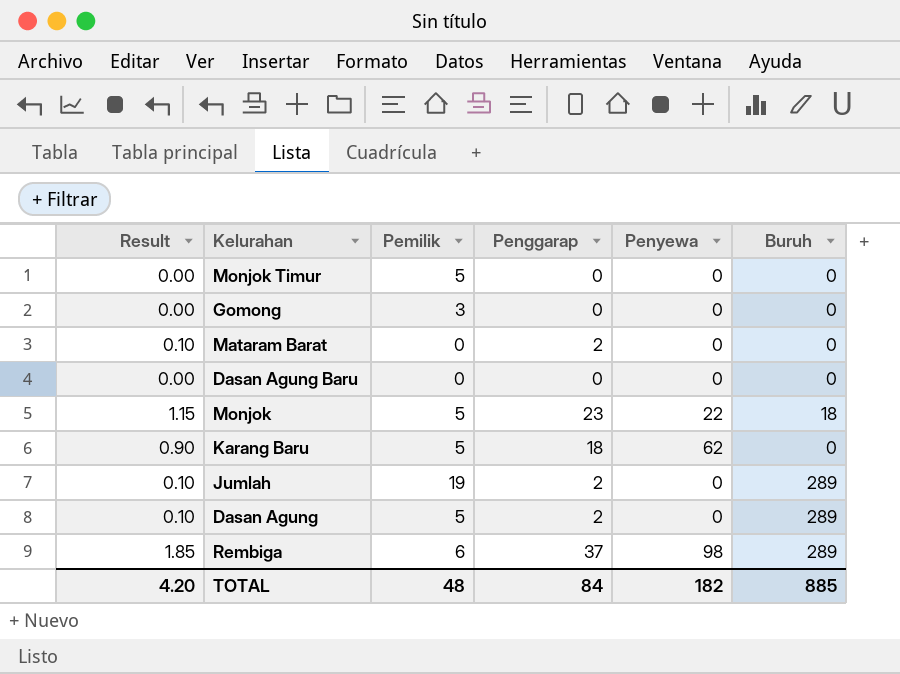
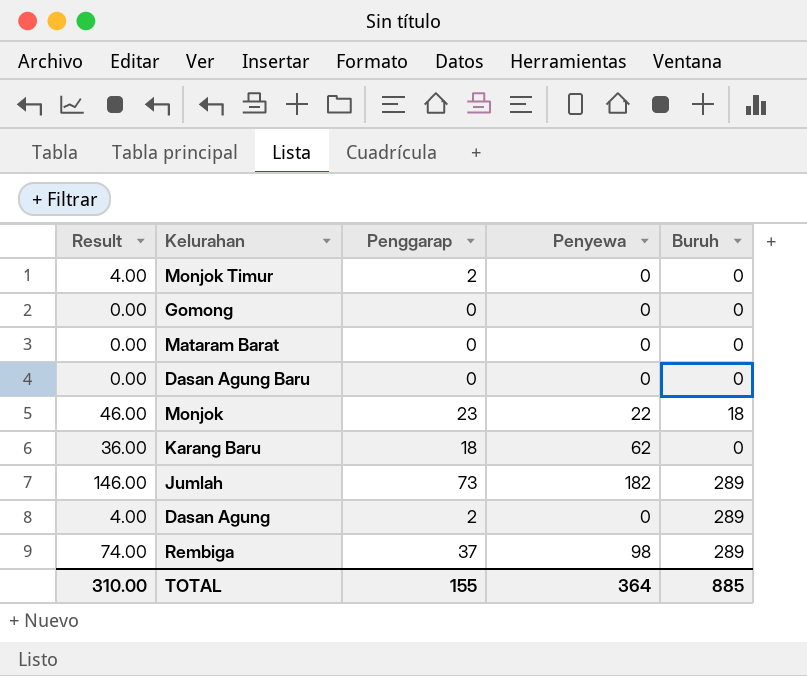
column Pemilik | position: 3 -> none
column Result | formula: [Penggarap] * 0.05 -> [Penggarap] * 2
Monjok Timur | Penggarap: 0 -> 2
Mataram Barat | Penggarap: 2 -> 0
Jumlah | Penggarap: 2 -> 73
Jumlah | Penyewa: 0 -> 182
TOTAL | Result: 4.20 -> 310.00
TOTAL | Penggarap: 84 -> 155
TOTAL | Penyewa: 182 -> 364

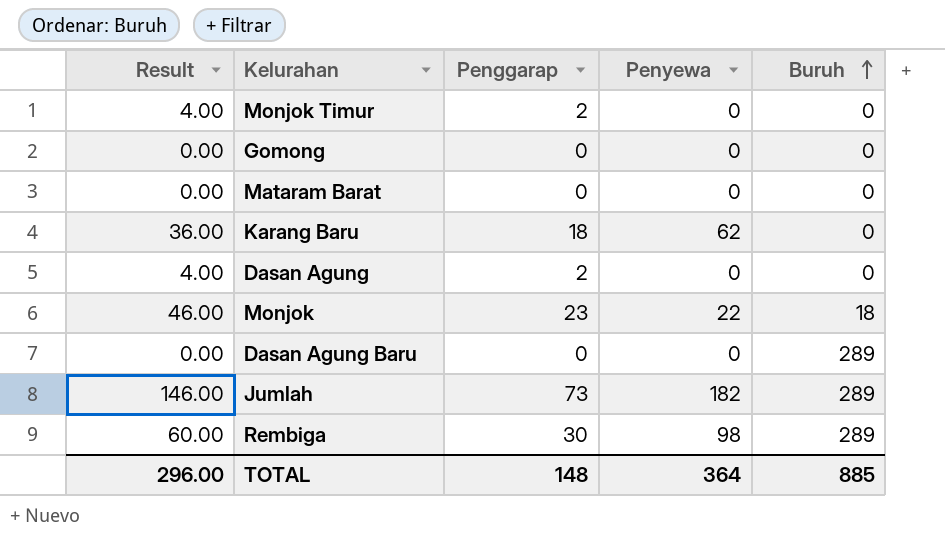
row order: none -> Buruh ascending
Dasan Agung | Buruh: 289 -> 0
Dasan Agung Baru | Buruh: 0 -> 289
Rembiga | Result: 74.00 -> 60.00
Rembiga | Penggarap: 37 -> 30
TOTAL | Result: 310.00 -> 296.00
TOTAL | Penggarap: 155 -> 148

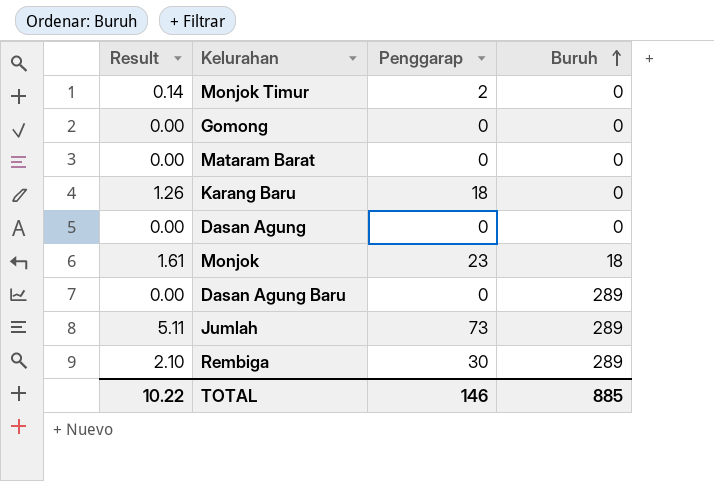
column Penyewa | position: 4 -> none
column Result | formula: [Penggarap] * 2 -> [Penggarap] * 0.07
Dasan Agung | Penggarap: 2 -> 0
TOTAL | Result: 296.00 -> 10.22
TOTAL | Penggarap: 148 -> 146

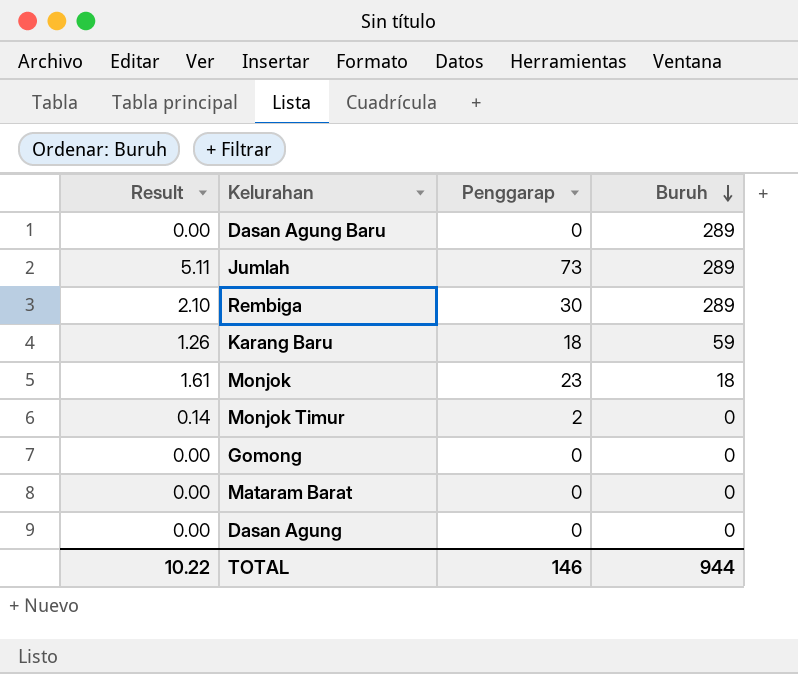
row order: Buruh ascending -> Buruh descending
Karang Baru | Buruh: 0 -> 59
TOTAL | Buruh: 885 -> 944

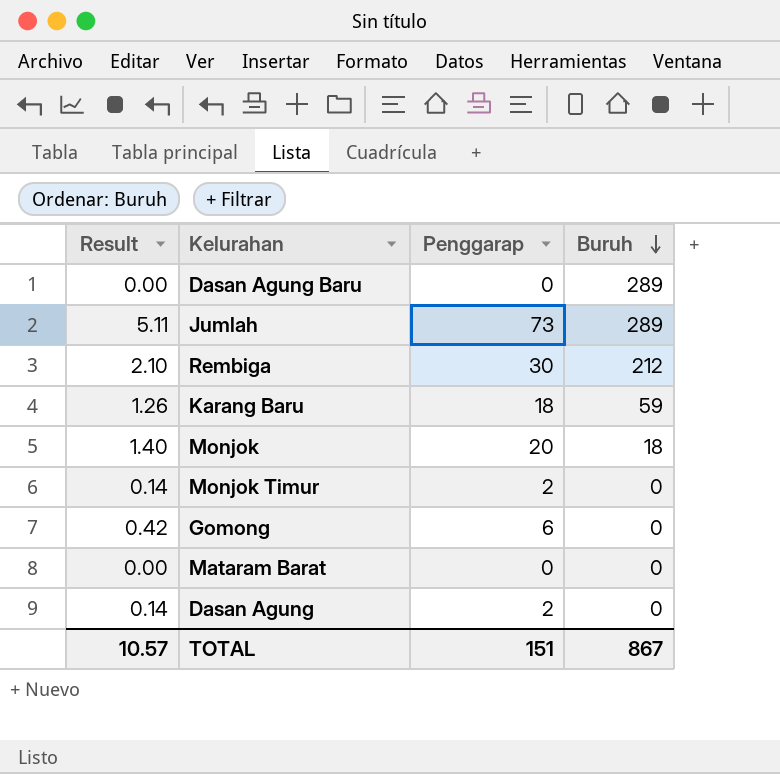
Rembiga | Buruh: 289 -> 212
Monjok | Result: 1.61 -> 1.40
Monjok | Penggarap: 23 -> 20
Gomong | Result: 0.00 -> 0.42
Gomong | Penggarap: 0 -> 6
Dasan Agung | Result: 0.00 -> 0.14
Dasan Agung | Penggarap: 0 -> 2
TOTAL | Result: 10.22 -> 10.57
TOTAL | Penggarap: 146 -> 151
TOTAL | Buruh: 944 -> 867

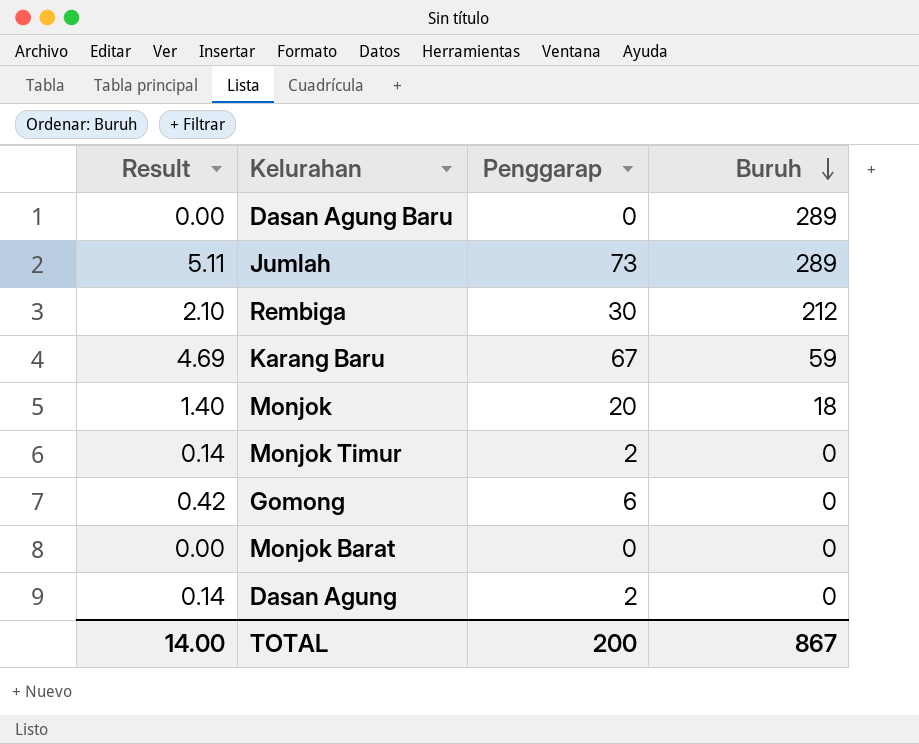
row Mataram Barat: 0.00 | 0 | 0 -> none
Karang Baru | Result: 1.26 -> 4.69
Karang Baru | Penggarap: 18 -> 67
row Monjok Barat: none -> 0.00 | 0 | 0
TOTAL | Result: 10.57 -> 14.00
TOTAL | Penggarap: 151 -> 200

